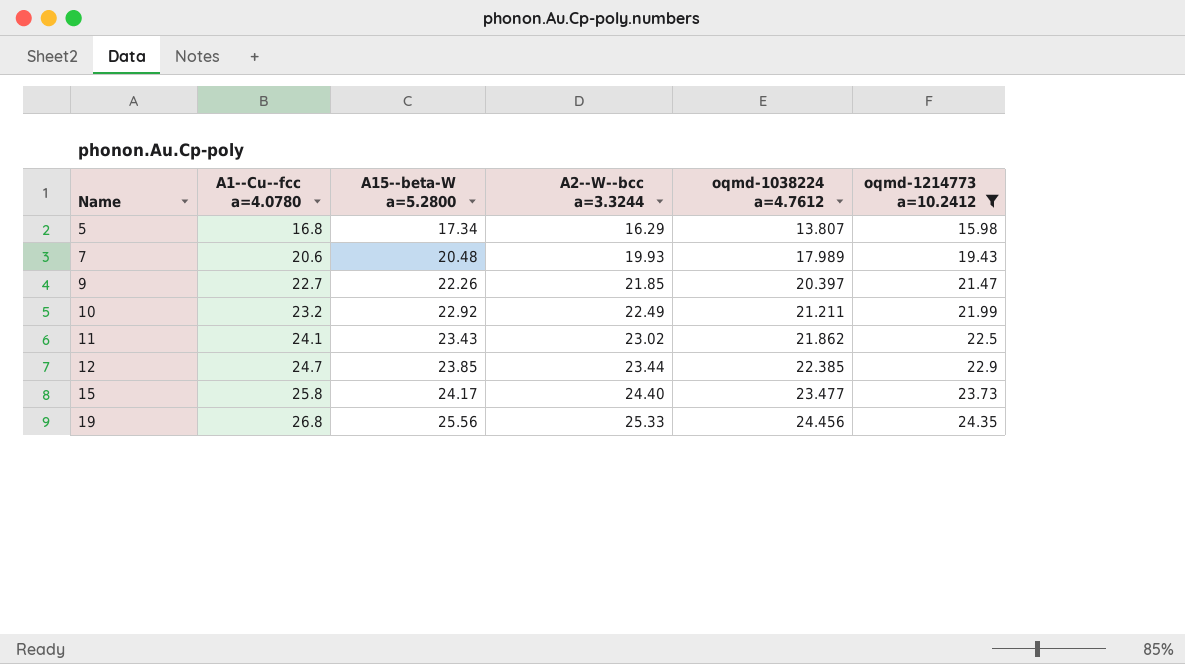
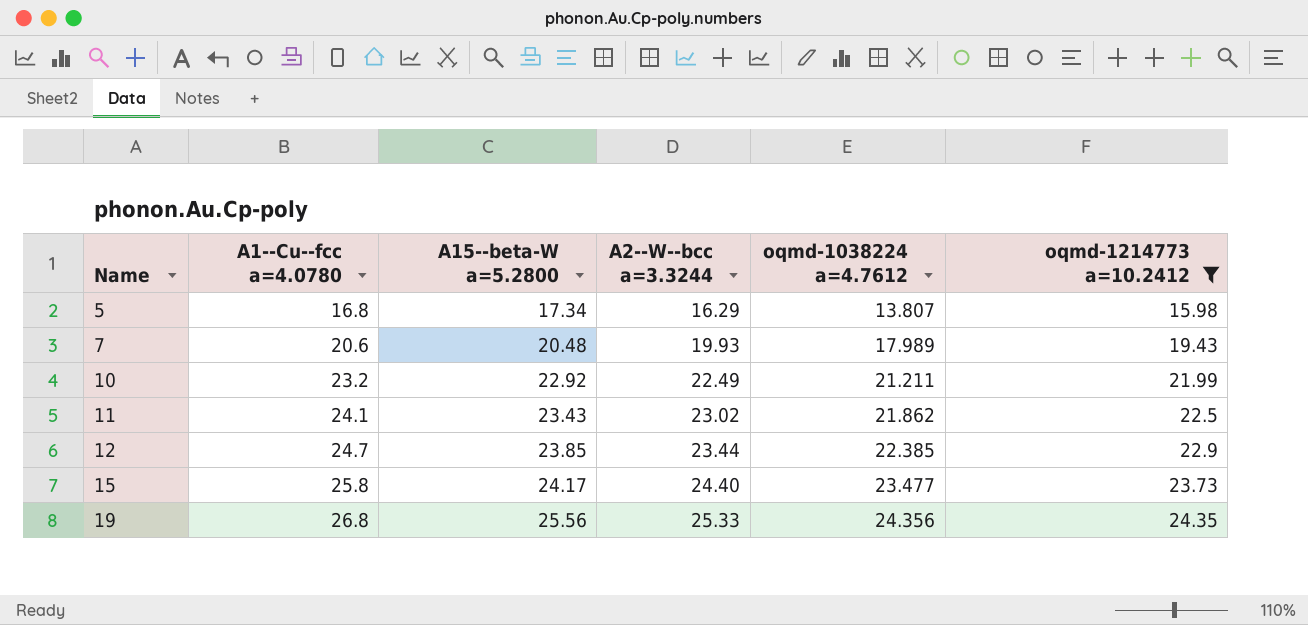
row 9: 22.7 | 22.26 | 21.85 | 20.397 | 21.47 -> none
19 | oqmd-1038224 a=4.7612: 24.456 -> 24.356

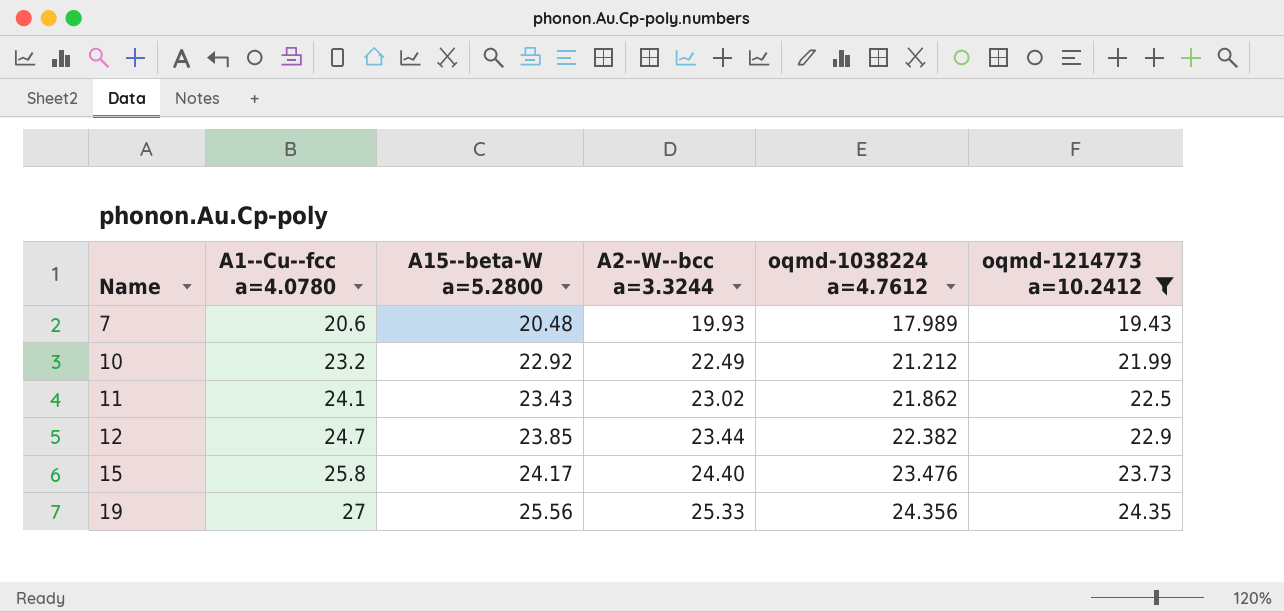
row 5: 16.8 | 17.34 | 16.29 | 13.807 | 15.98 -> none
10 | oqmd-1038224 a=4.7612: 21.211 -> 21.212
12 | oqmd-1038224 a=4.7612: 22.385 -> 22.382
15 | oqmd-1038224 a=4.7612: 23.477 -> 23.476
19 | A1--Cu--fcc a=4.0780: 26.8 -> 27

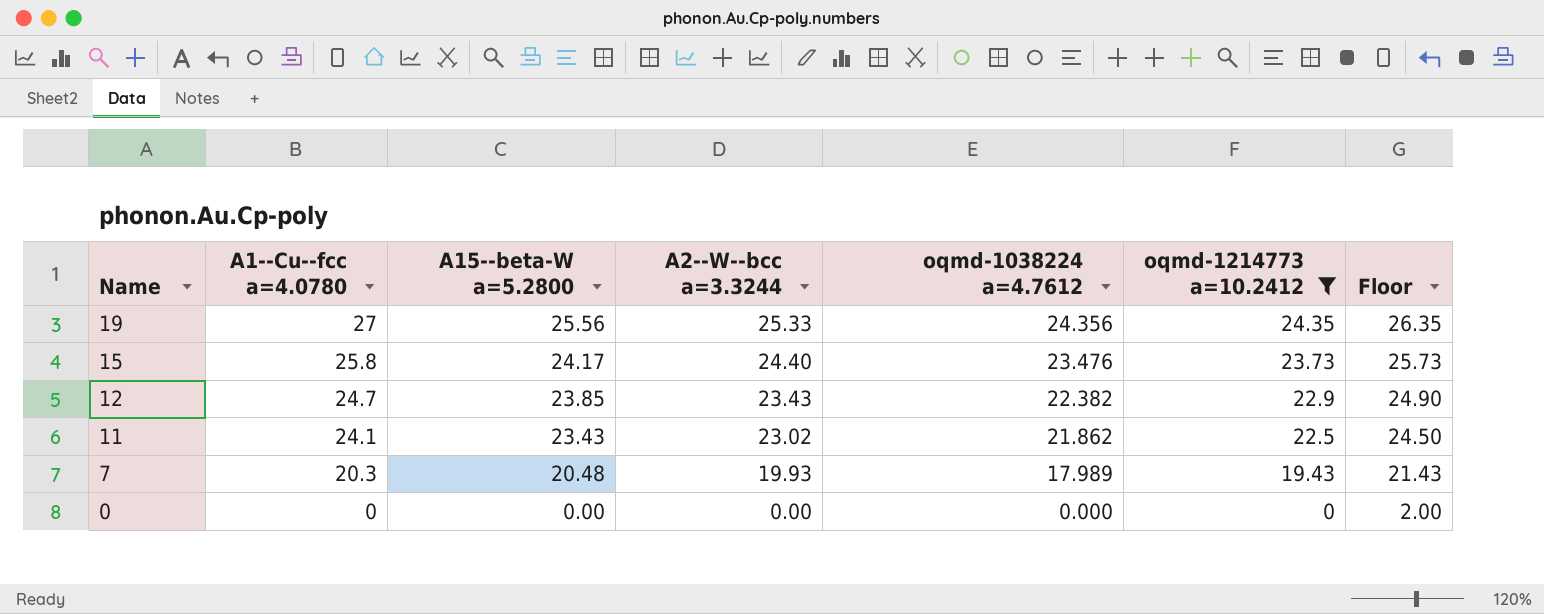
row order: Name ascending -> Name descending
column Floor | formula: none -> [oqmd-1214773 a=10.2412] + 2
row 10: 23.2 | 22.92 | 22.49 | 21.212 | 21.99 -> none
12 | A2--W--bcc a=3.3244: 23.44 -> 23.43
7 | A1--Cu--fcc a=4.0780: 20.6 -> 20.3
row 0: none -> 0 | 0.00 | 0.00 | 0.000 | 0 | 2.00

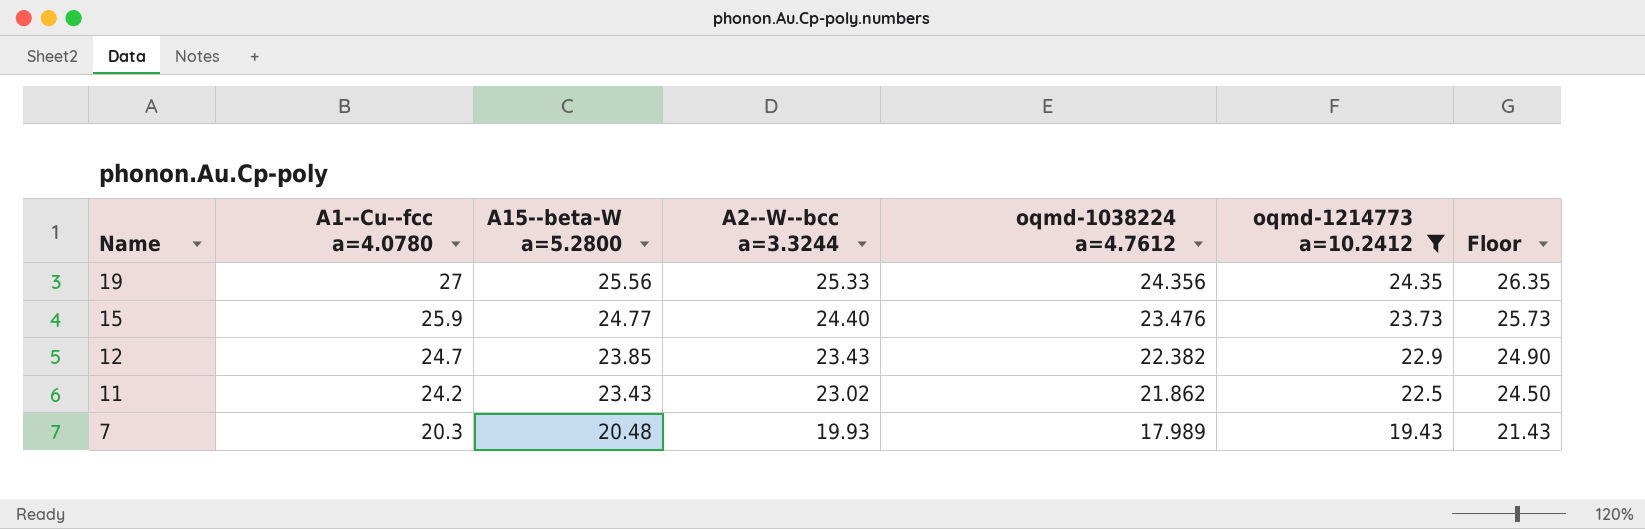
row 0: 0 | 0.00 | 0.00 | 0.000 | 0 | 2.00 -> none
15 | A1--Cu--fcc a=4.0780: 25.8 -> 25.9
15 | A15--beta-W a=5.2800: 24.17 -> 24.77
11 | A1--Cu--fcc a=4.0780: 24.1 -> 24.2

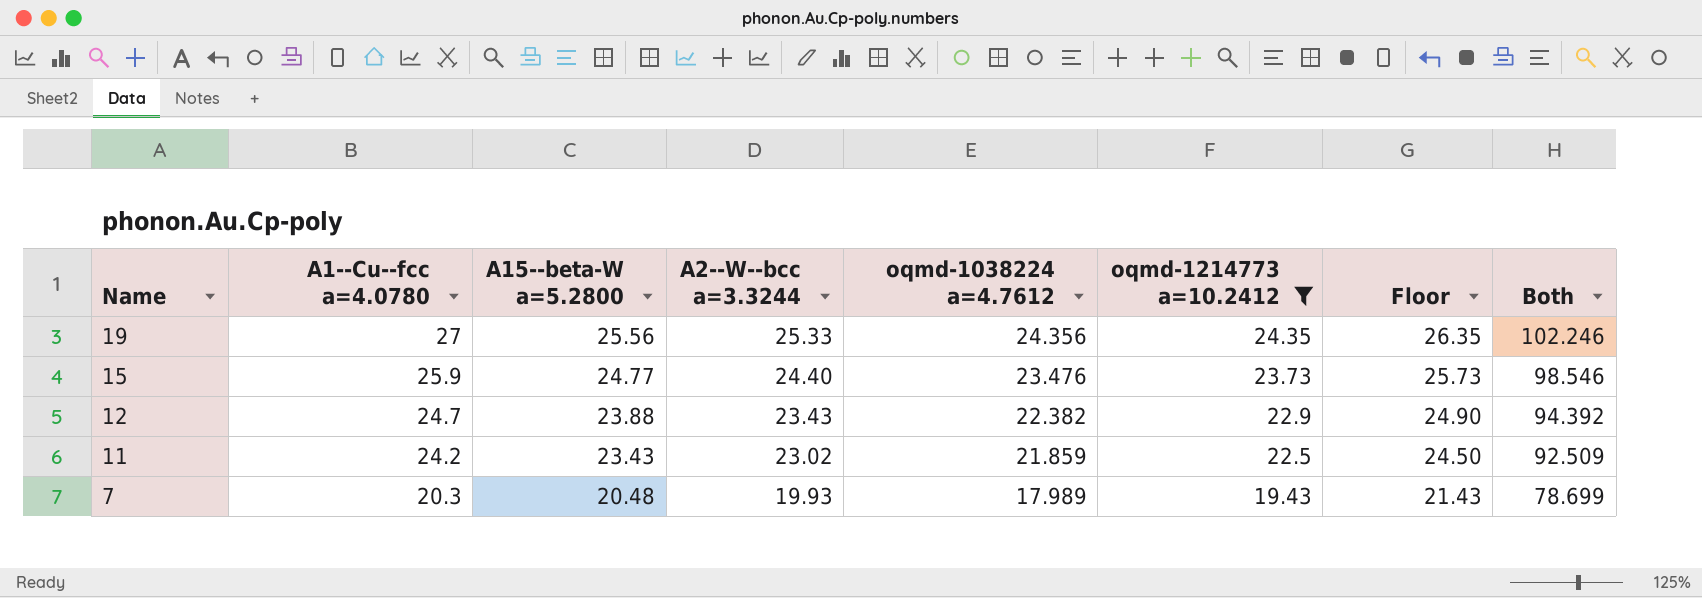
column Both | formula: none -> [A1--Cu--fcc a=4.0780] + [A15--beta-W a=5.2800] + [A2--W--bcc a=3.3244] + [oqmd-1038224 a=4.7612]
12 | A15--beta-W a=5.2800: 23.85 -> 23.88
11 | oqmd-1038224 a=4.7612: 21.862 -> 21.859

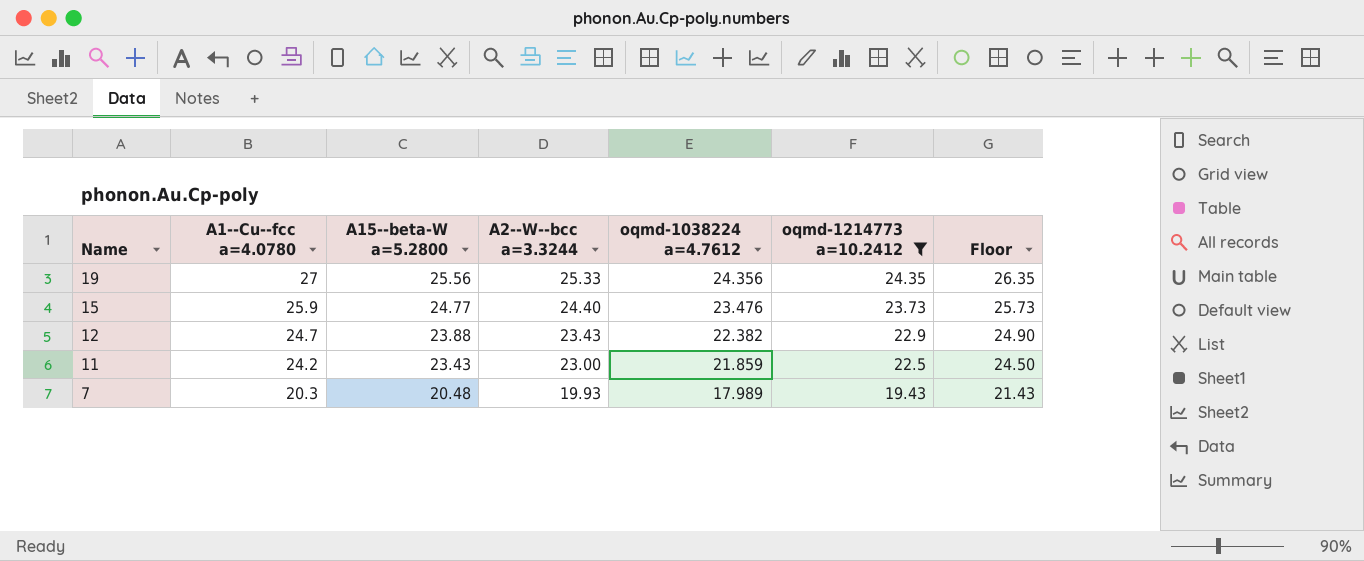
column Both | formula: [A1--Cu--fcc a=4.0780] + [A15--beta-W a=5.2800] + [A2--W--bcc a=3.3244] + [oqmd-1038224 a=4.7612] -> none
11 | A2--W--bcc a=3.3244: 23.02 -> 23.00

